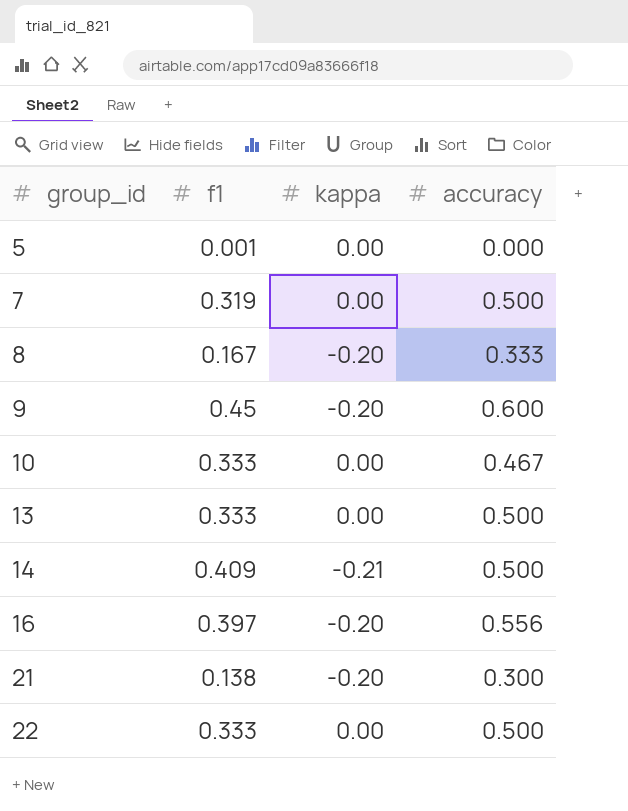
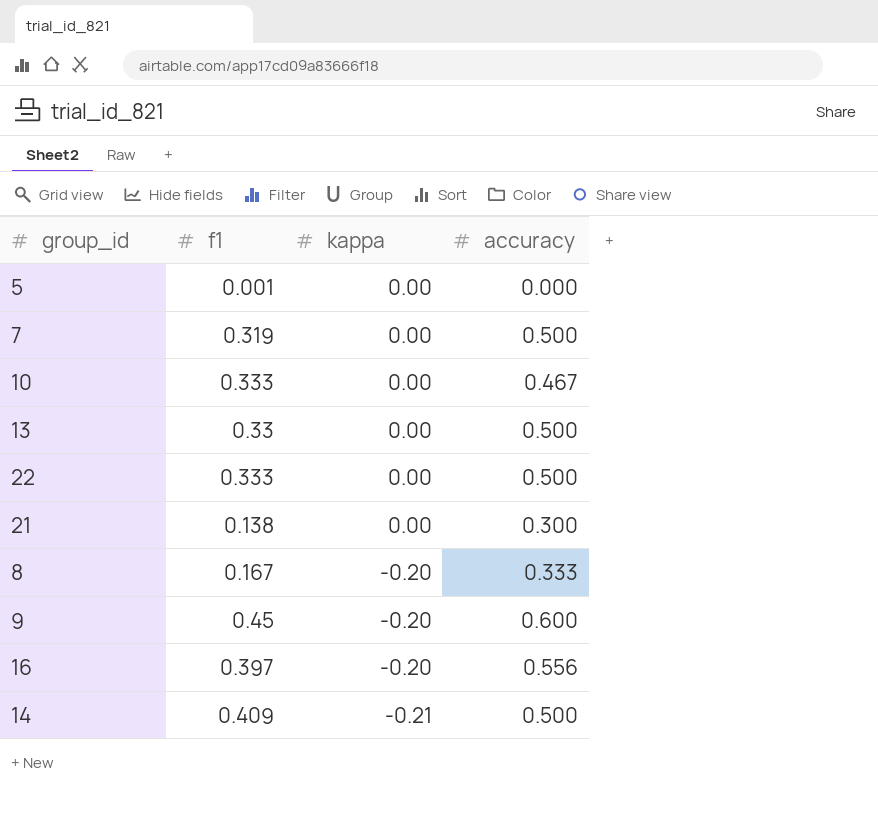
row order: group_id ascending -> kappa descending
13 | f1: 0.333 -> 0.33
21 | kappa: -0.20 -> 0.00

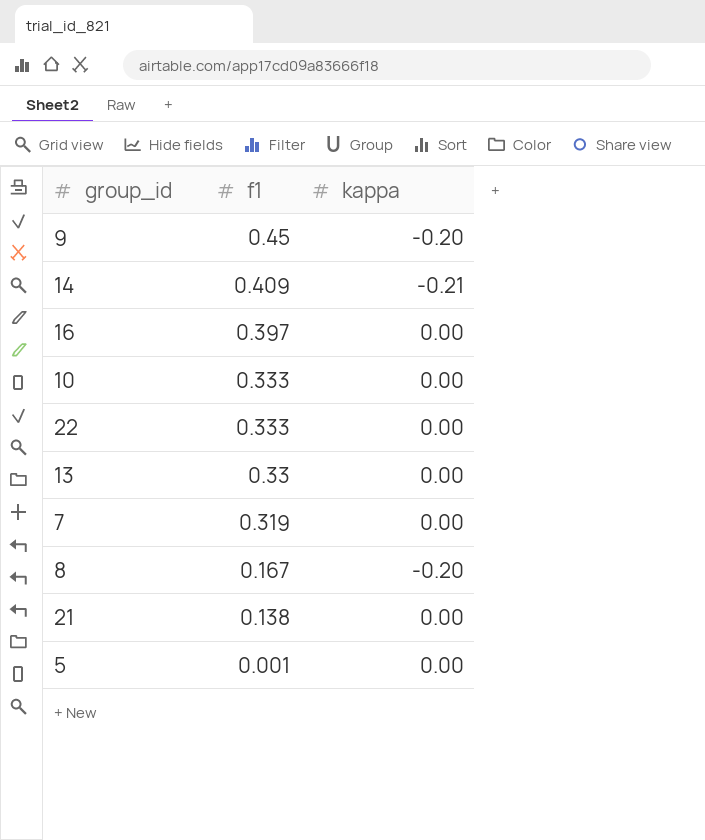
row order: kappa descending -> f1 descending
column accuracy | position: 4 -> none
16 | kappa: -0.20 -> 0.00

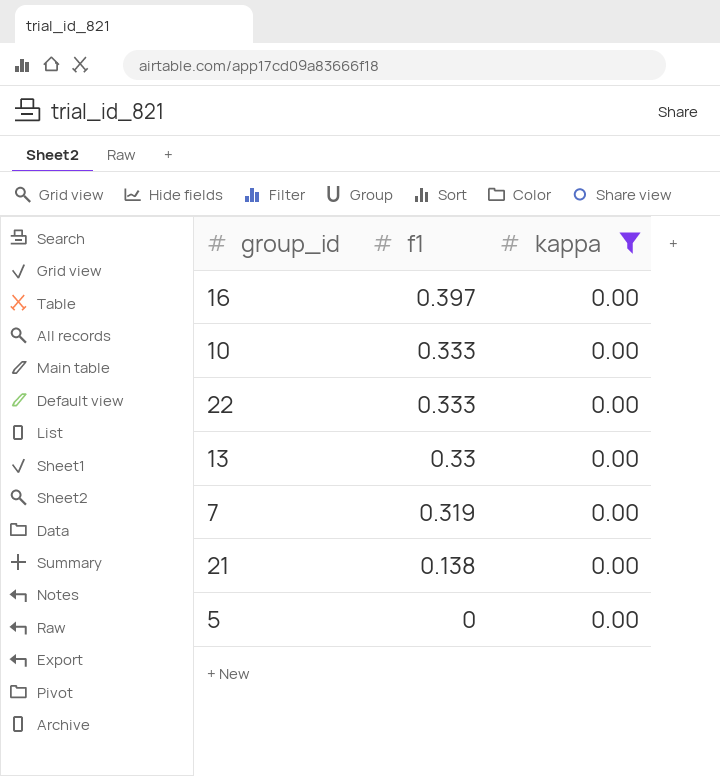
filter: none -> kappa = 0.00
5 | f1: 0.001 -> 0

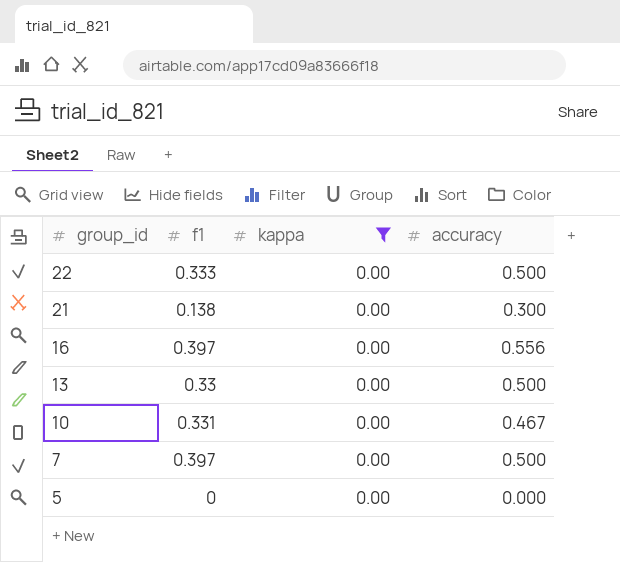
row order: f1 descending -> group_id descending
column accuracy | position: none -> 4
10 | f1: 0.333 -> 0.331
7 | f1: 0.319 -> 0.397

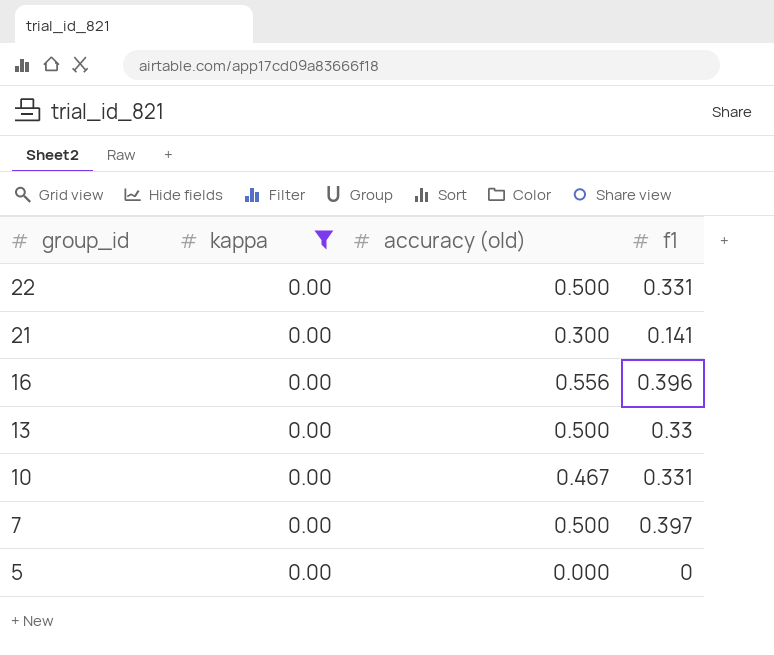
column name: accuracy -> accuracy (old)
column f1 | position: 2 -> 4
22 | f1: 0.333 -> 0.331
21 | f1: 0.138 -> 0.141
16 | f1: 0.397 -> 0.396

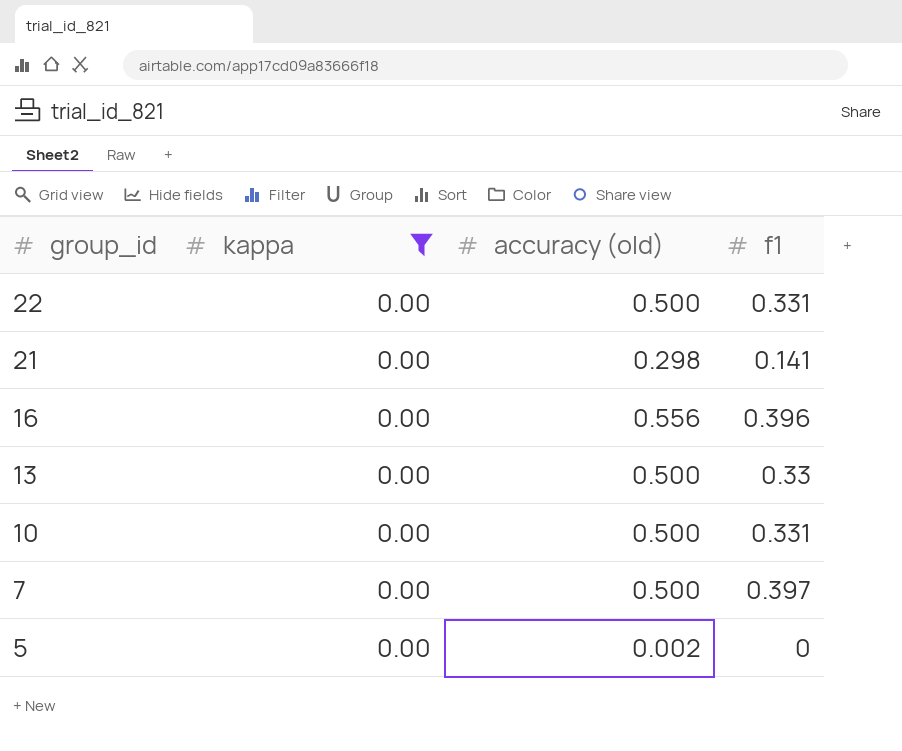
21 | accuracy (old): 0.300 -> 0.298
10 | accuracy (old): 0.467 -> 0.500
5 | accuracy (old): 0.000 -> 0.002

